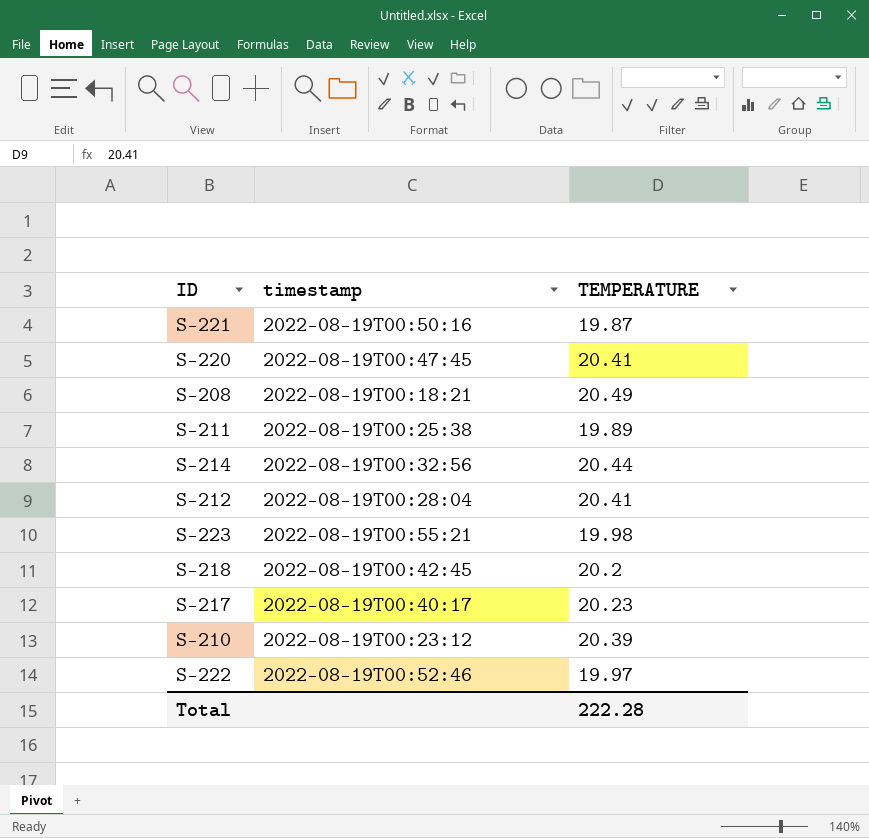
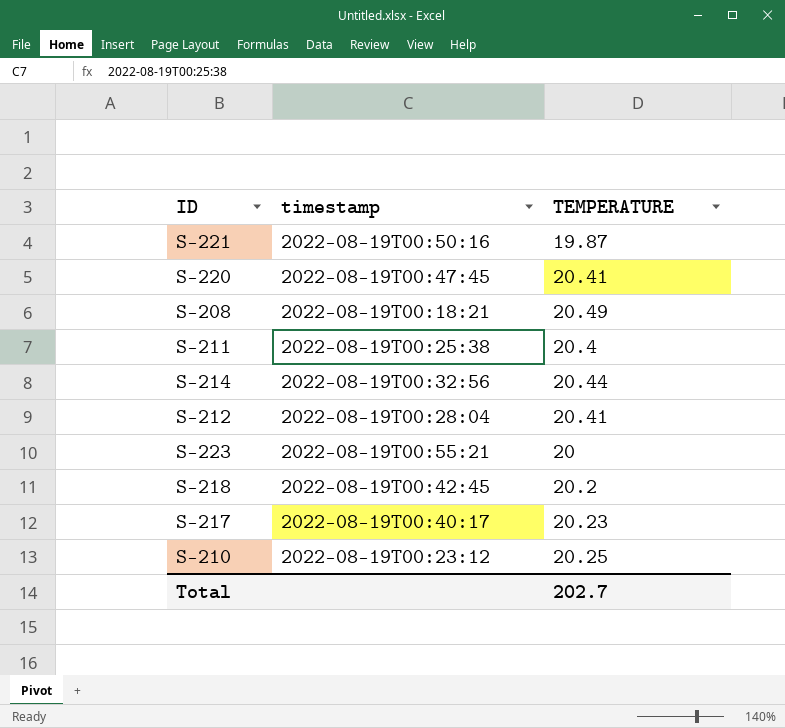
row S-222: 2022-08-19T00:52:46 | 19.97 -> none
S-211 | TEMPERATURE: 19.89 -> 20.4
S-223 | TEMPERATURE: 19.98 -> 20
S-210 | TEMPERATURE: 20.39 -> 20.25
Total | TEMPERATURE: 222.28 -> 202.7

